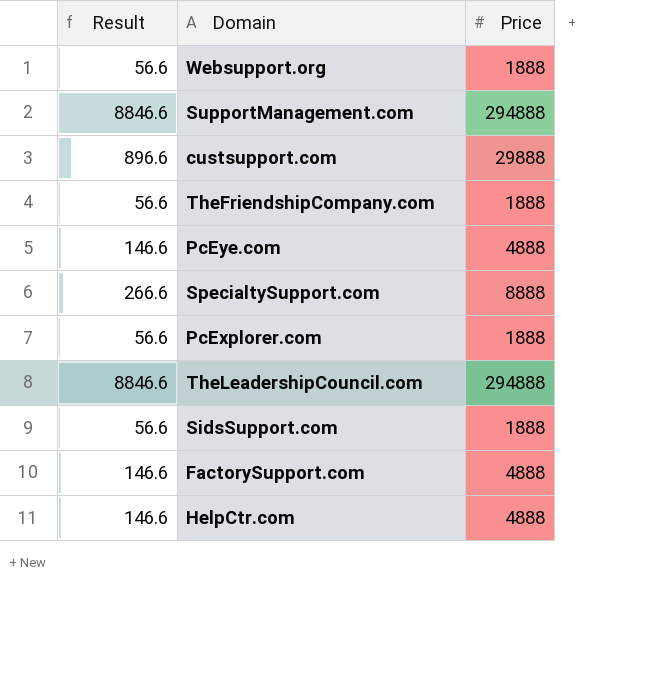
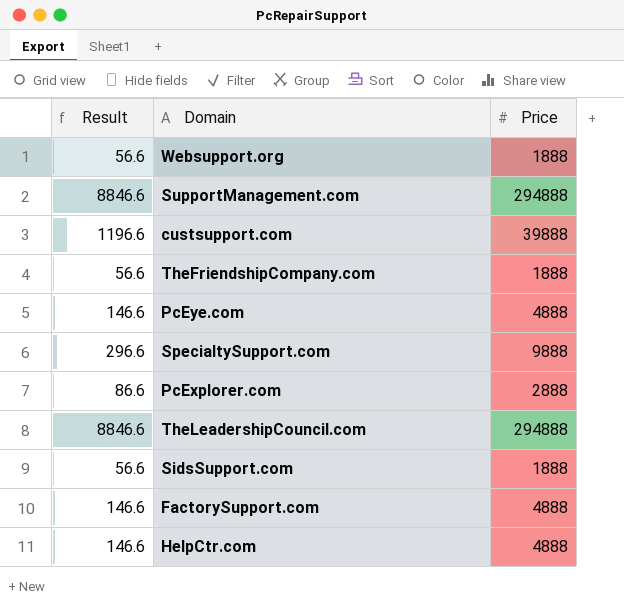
custsupport.com | Result: 896.6 -> 1196.6
custsupport.com | Price: 29888 -> 39888
SpecialtySupport.com | Result: 266.6 -> 296.6
SpecialtySupport.com | Price: 8888 -> 9888
PcExplorer.com | Result: 56.6 -> 86.6
PcExplorer.com | Price: 1888 -> 2888

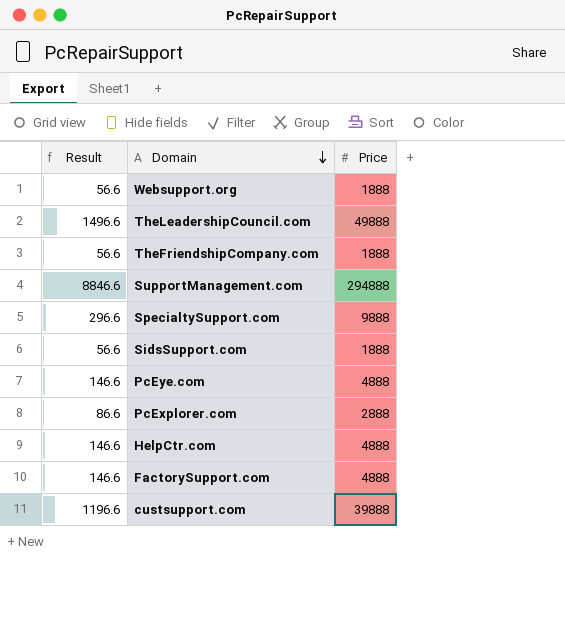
row order: none -> Domain descending
TheLeadershipCouncil.com | Result: 8846.6 -> 1496.6
TheLeadershipCouncil.com | Price: 294888 -> 49888

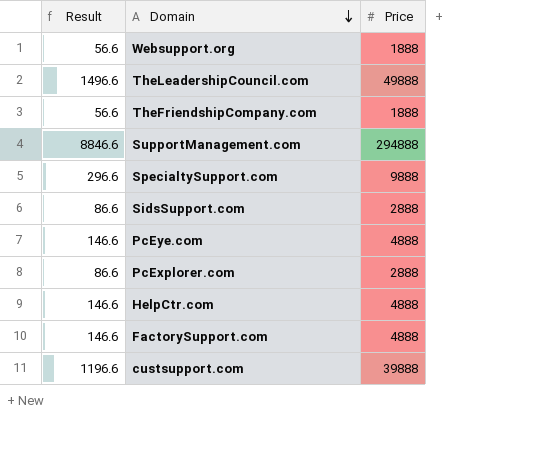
SidsSupport.com | Result: 56.6 -> 86.6
SidsSupport.com | Price: 1888 -> 2888

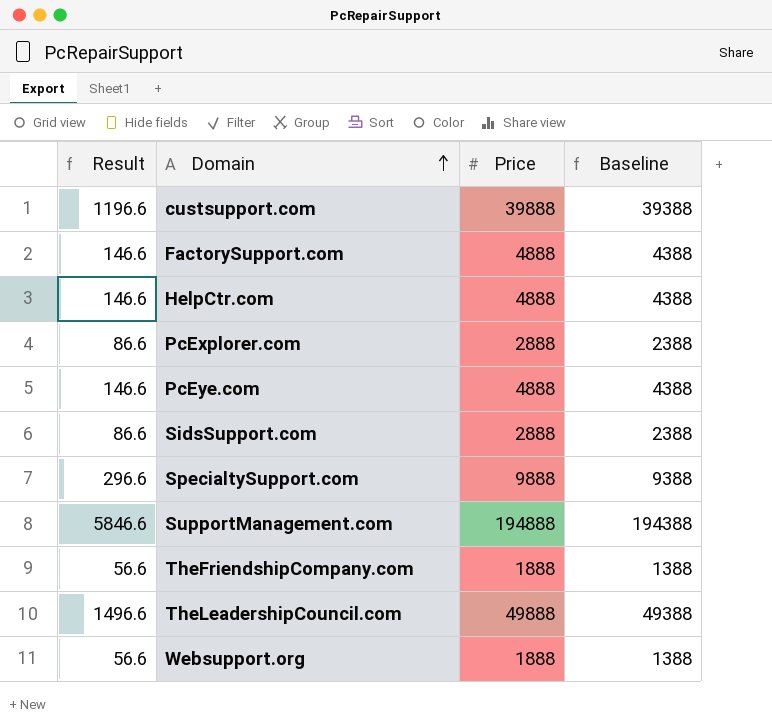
row order: Domain descending -> Domain ascending
column Baseline | formula: none -> [Price] - 500
SupportManagement.com | Result: 8846.6 -> 5846.6
SupportManagement.com | Price: 294888 -> 194888

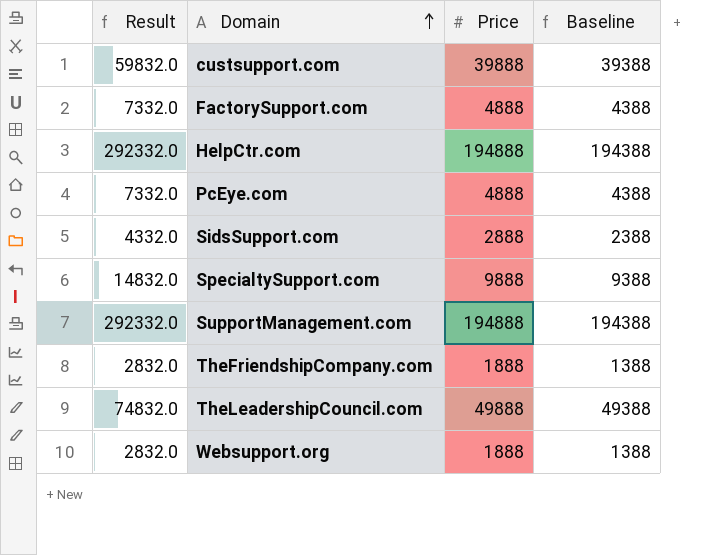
column Result | formula: [Price] * 0.03 -> [Price] * 1.5
row PcExplorer.com: 86.6 | 2888 | 2388 -> none
HelpCtr.com | Price: 4888 -> 194888
HelpCtr.com | Baseline: 4388 -> 194388

